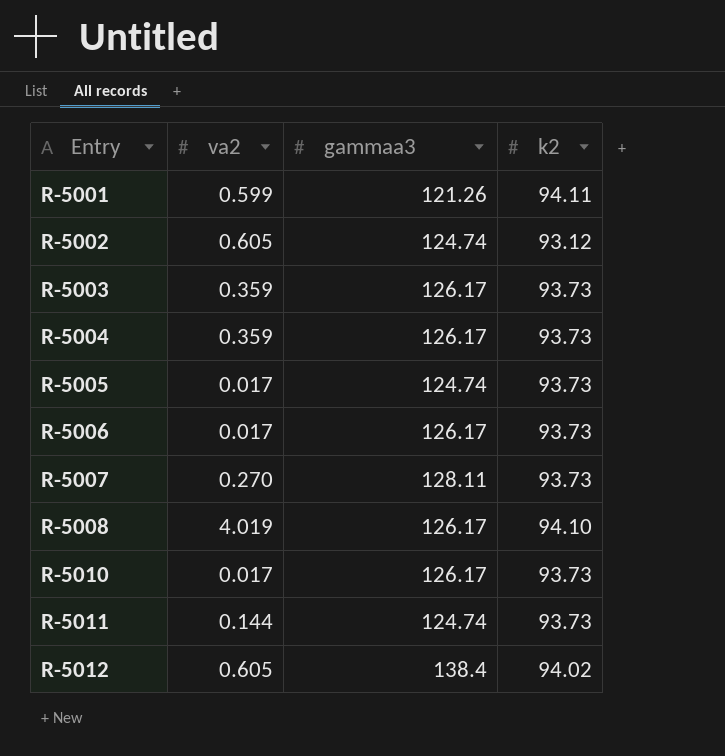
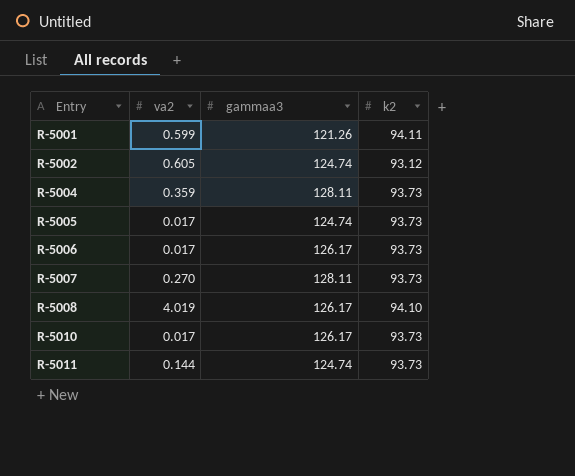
row R-5003: 0.359 | 126.17 | 93.73 -> none
row R-5012: 0.605 | 138.4 | 94.02 -> none
R-5004 | gammaa3: 126.17 -> 128.11

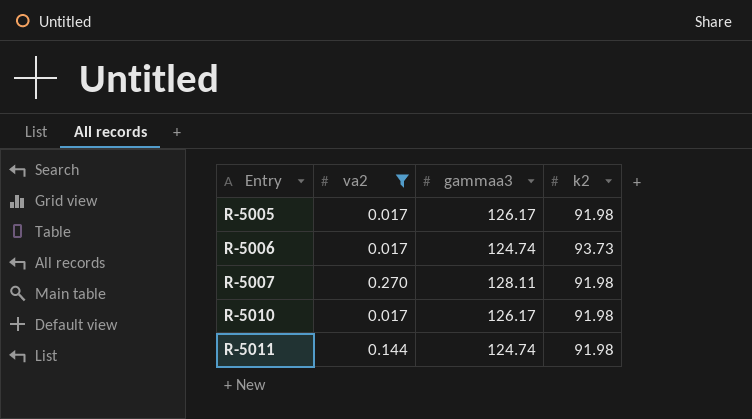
filter: none -> va2 <= 0.270
R-5005 | gammaa3: 124.74 -> 126.17
R-5005 | k2: 93.73 -> 91.98
R-5006 | gammaa3: 126.17 -> 124.74
R-5007 | k2: 93.73 -> 91.98
R-5010 | k2: 93.73 -> 91.98
R-5011 | k2: 93.73 -> 91.98

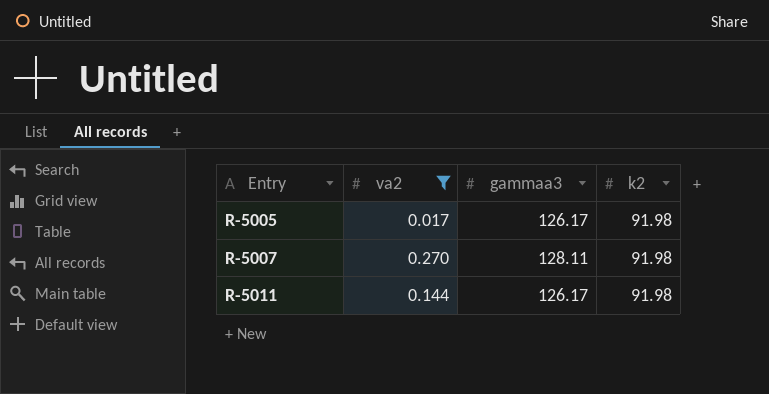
row R-5006: 0.017 | 124.74 | 93.73 -> none
row R-5010: 0.017 | 126.17 | 91.98 -> none
R-5011 | gammaa3: 124.74 -> 126.17

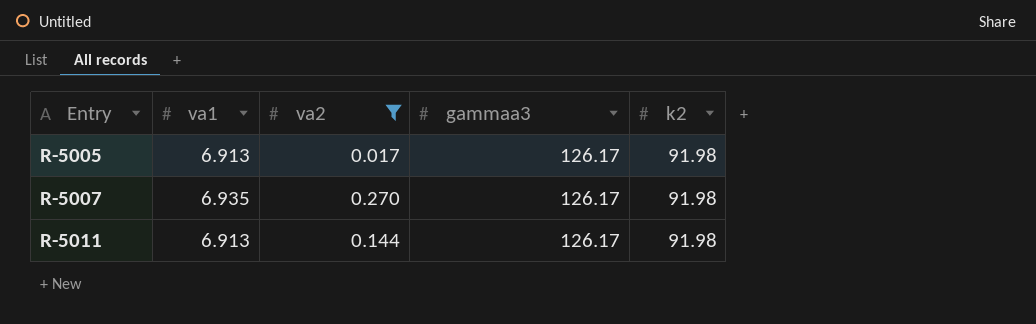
column va1 | position: none -> 2
R-5007 | gammaa3: 128.11 -> 126.17

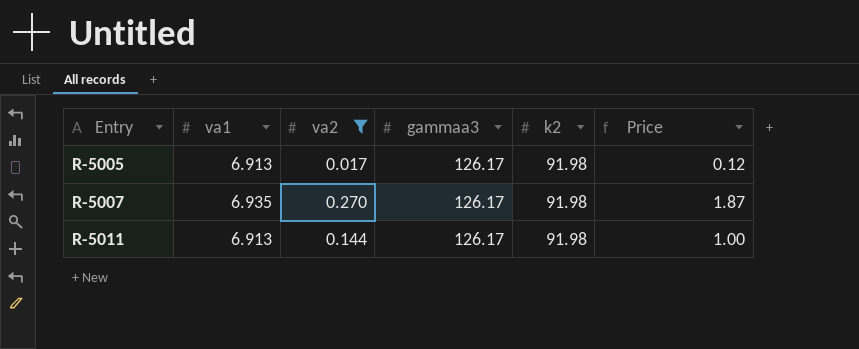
column Price | formula: none -> [va1] * [va2]

